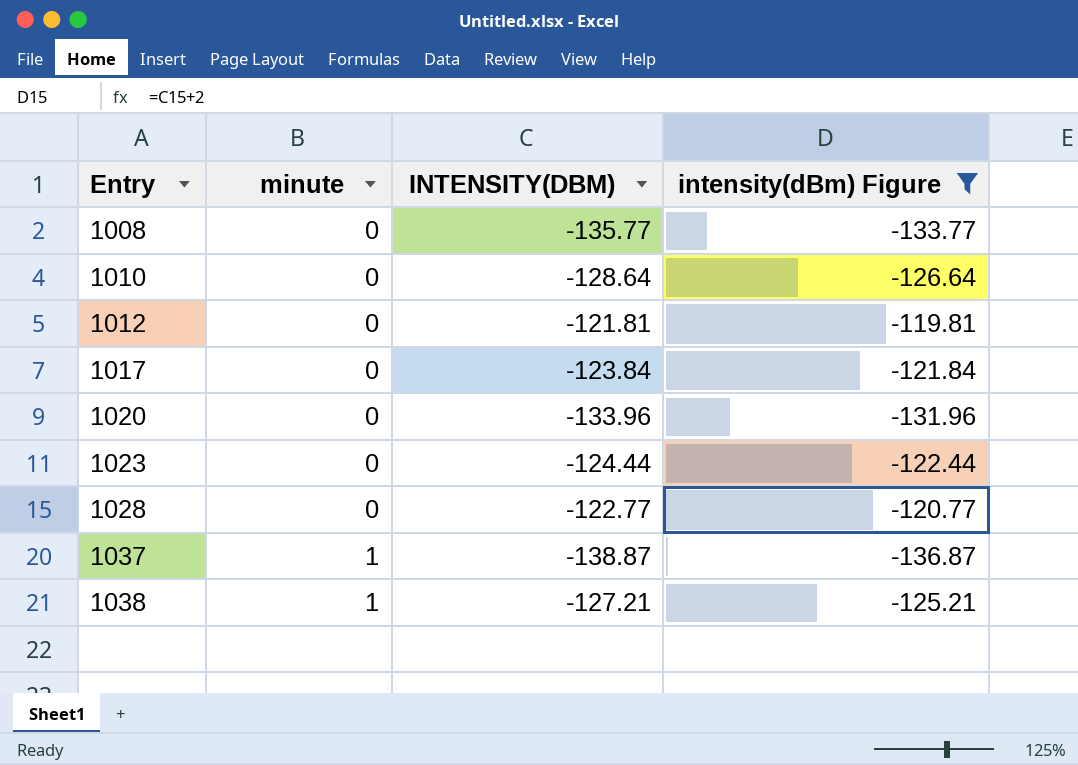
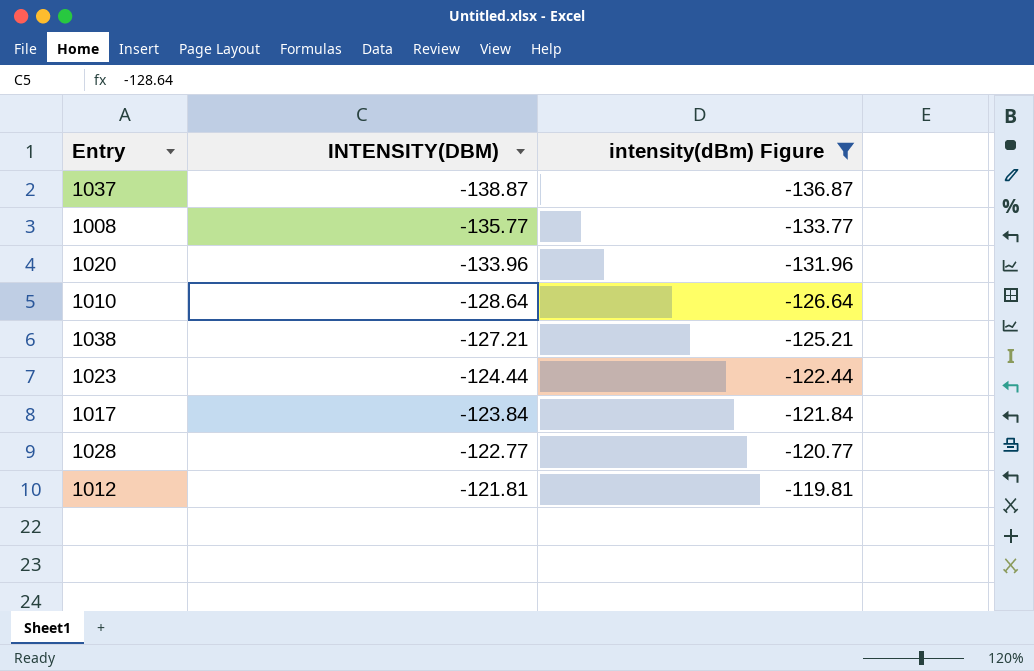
row order: Entry ascending -> INTENSITY(DBM) ascending
column minute | position: 2 -> none

